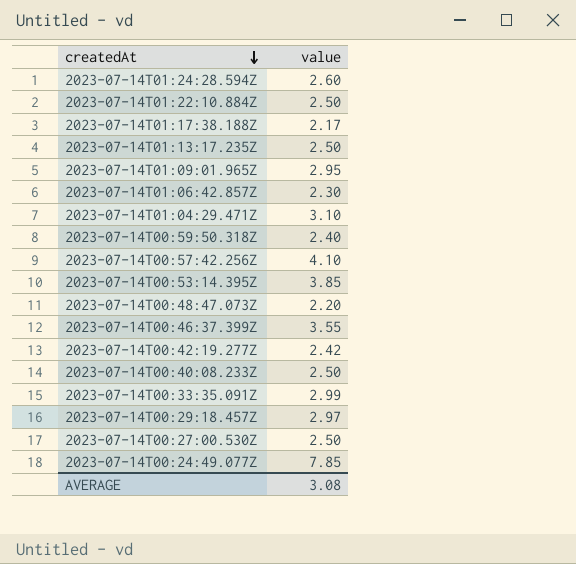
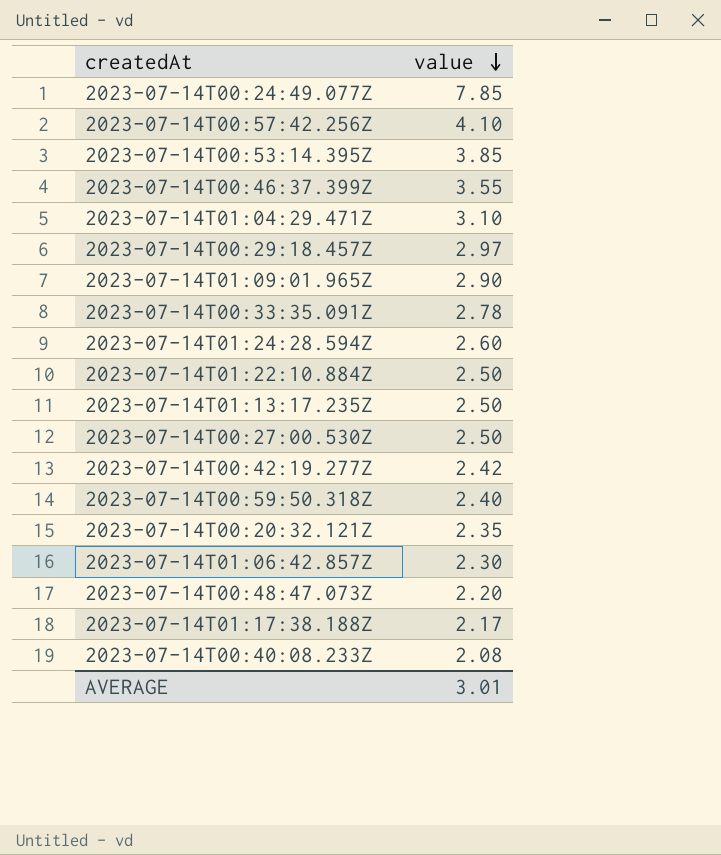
row order: createdAt descending -> value descending
2023-07-14T01:09:01.965Z | value: 2.95 -> 2.90
2023-07-14T00:33:35.091Z | value: 2.99 -> 2.78
row 2023-07-14T00:20:32.121Z: none -> 2.35
2023-07-14T00:40:08.233Z | value: 2.50 -> 2.08
AVERAGE | value: 3.08 -> 3.01

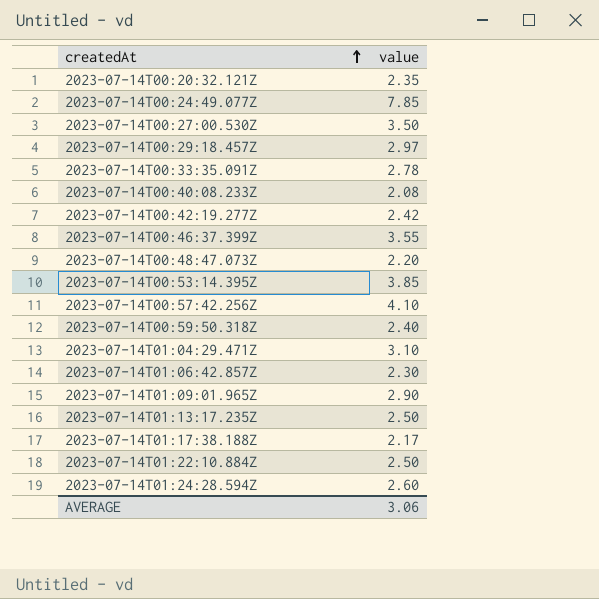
row order: value descending -> createdAt ascending
2023-07-14T00:27:00.530Z | value: 2.50 -> 3.50
AVERAGE | value: 3.01 -> 3.06

